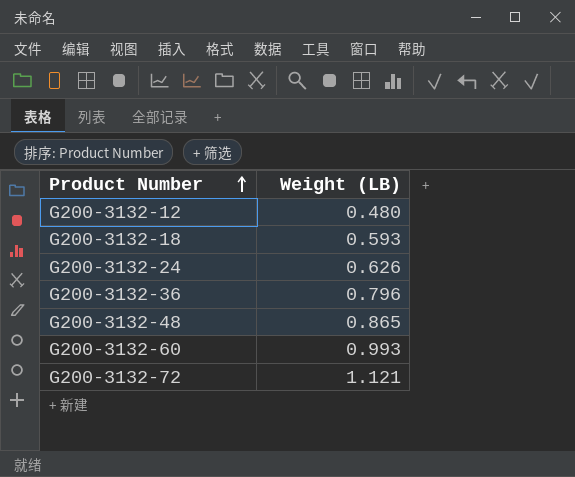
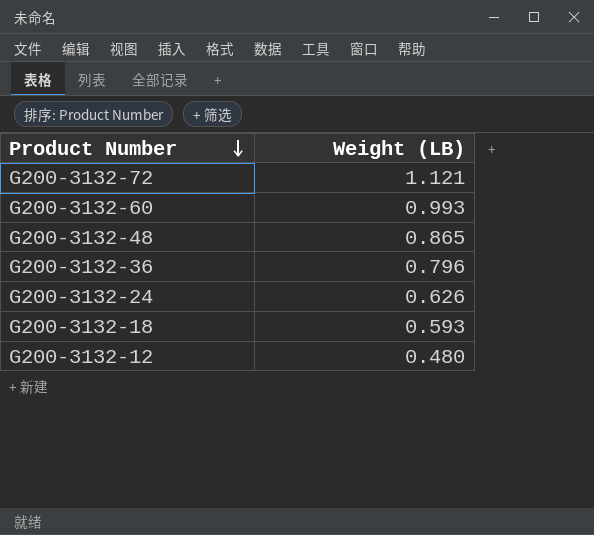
row order: Product Number ascending -> Product Number descending

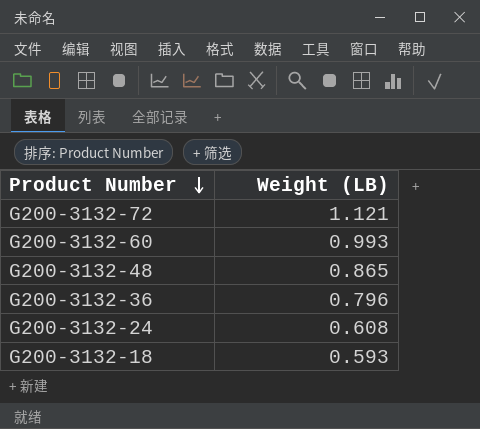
row G200-3132-12: 0.480 -> none
G200-3132-24 | Weight (LB): 0.626 -> 0.608

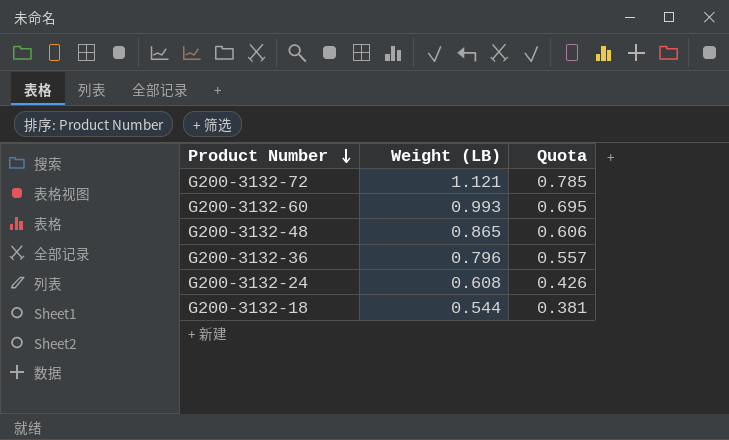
column Quota | formula: none -> [Weight (LB)] * 0.7
G200-3132-18 | Weight (LB): 0.593 -> 0.544

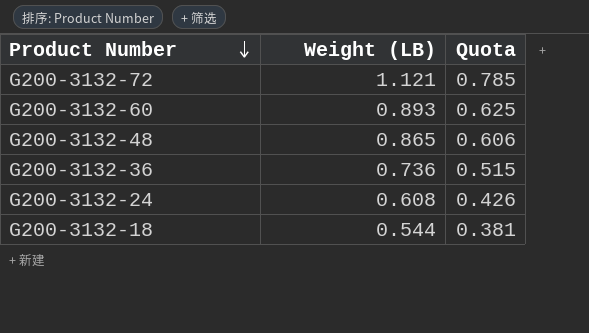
G200-3132-60 | Weight (LB): 0.993 -> 0.893
G200-3132-60 | Quota: 0.695 -> 0.625
G200-3132-36 | Weight (LB): 0.796 -> 0.736
G200-3132-36 | Quota: 0.557 -> 0.515

